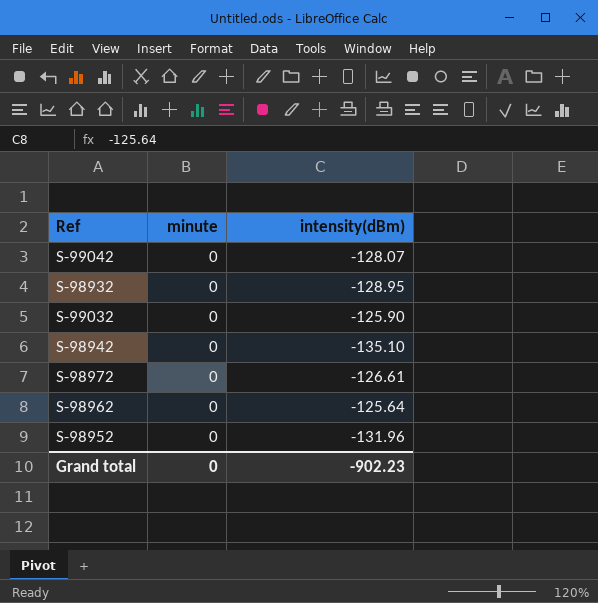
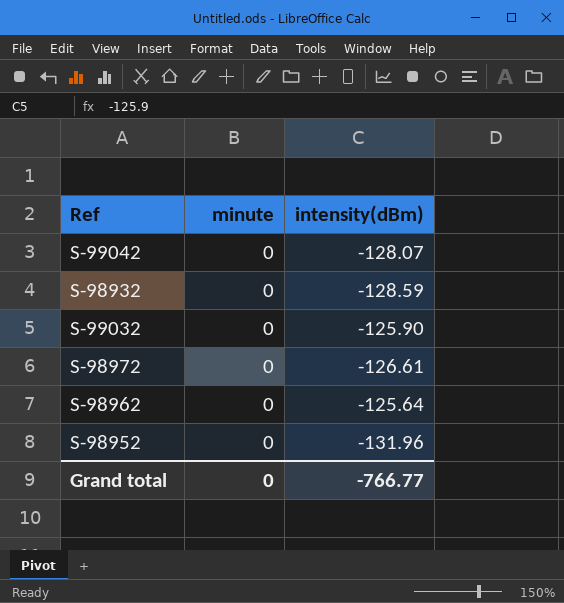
row S-98942: 0 | -135.10 -> none
S-98932 | intensity(dBm): -128.95 -> -128.59
Grand total | intensity(dBm): -902.23 -> -766.77

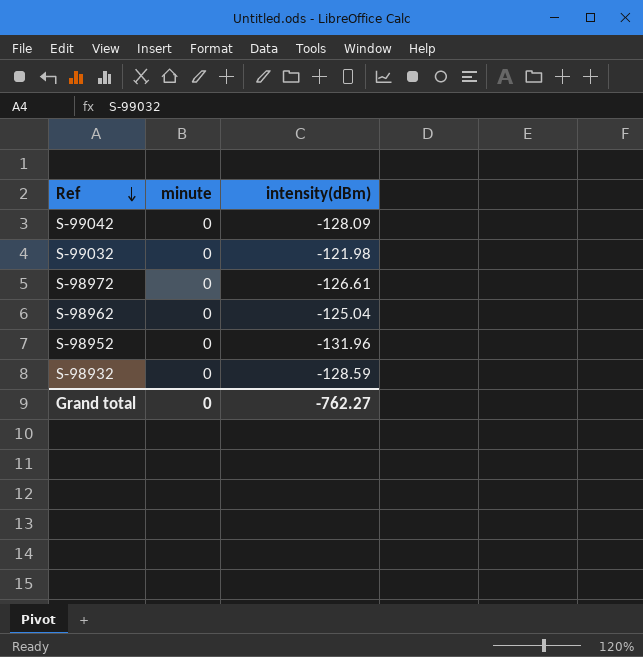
row order: none -> Ref descending
S-99042 | intensity(dBm): -128.07 -> -128.09
S-99032 | intensity(dBm): -125.90 -> -121.98
S-98962 | intensity(dBm): -125.64 -> -125.04
Grand total | intensity(dBm): -766.77 -> -762.27

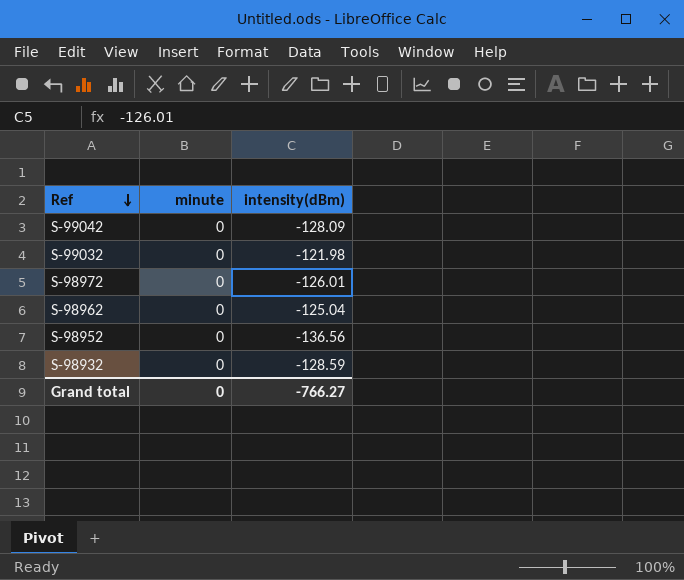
S-98972 | intensity(dBm): -126.61 -> -126.01
S-98952 | intensity(dBm): -131.96 -> -136.56
Grand total | intensity(dBm): -762.27 -> -766.27

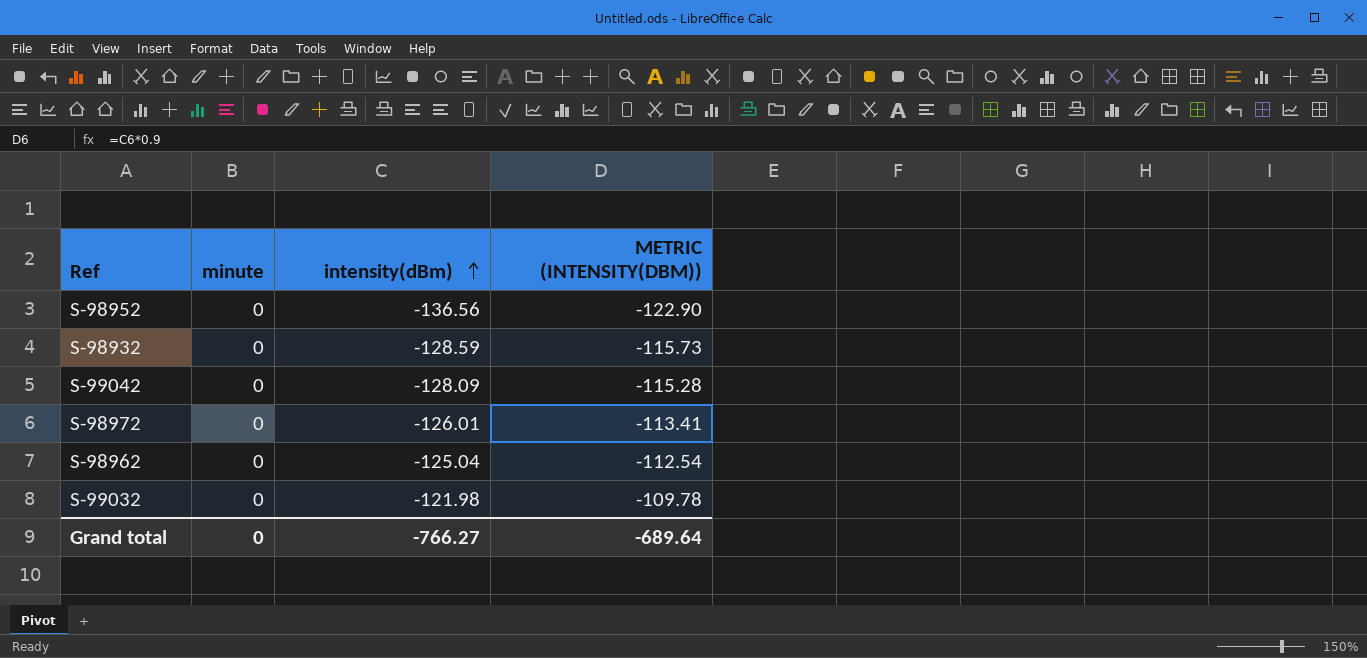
row order: Ref descending -> intensity(dBm) ascending
column METRIC (INTENSITY(DBM)) | formula: none -> [intensity(dBm)] * 0.9

